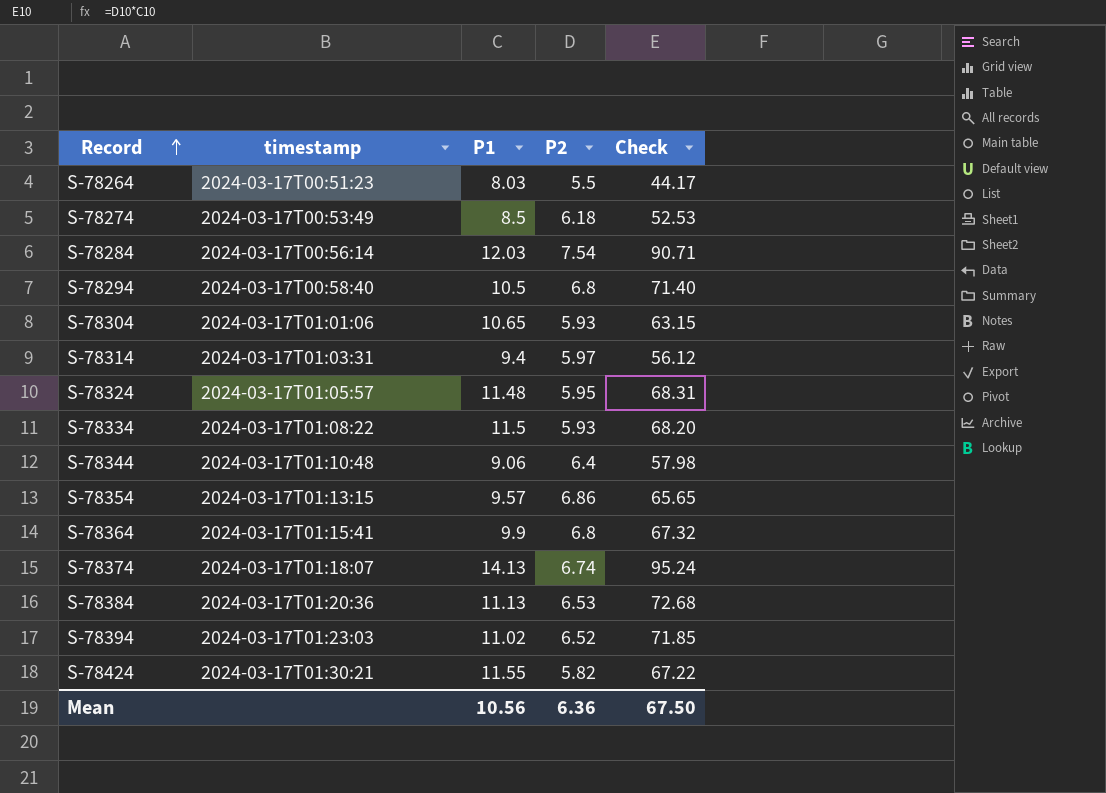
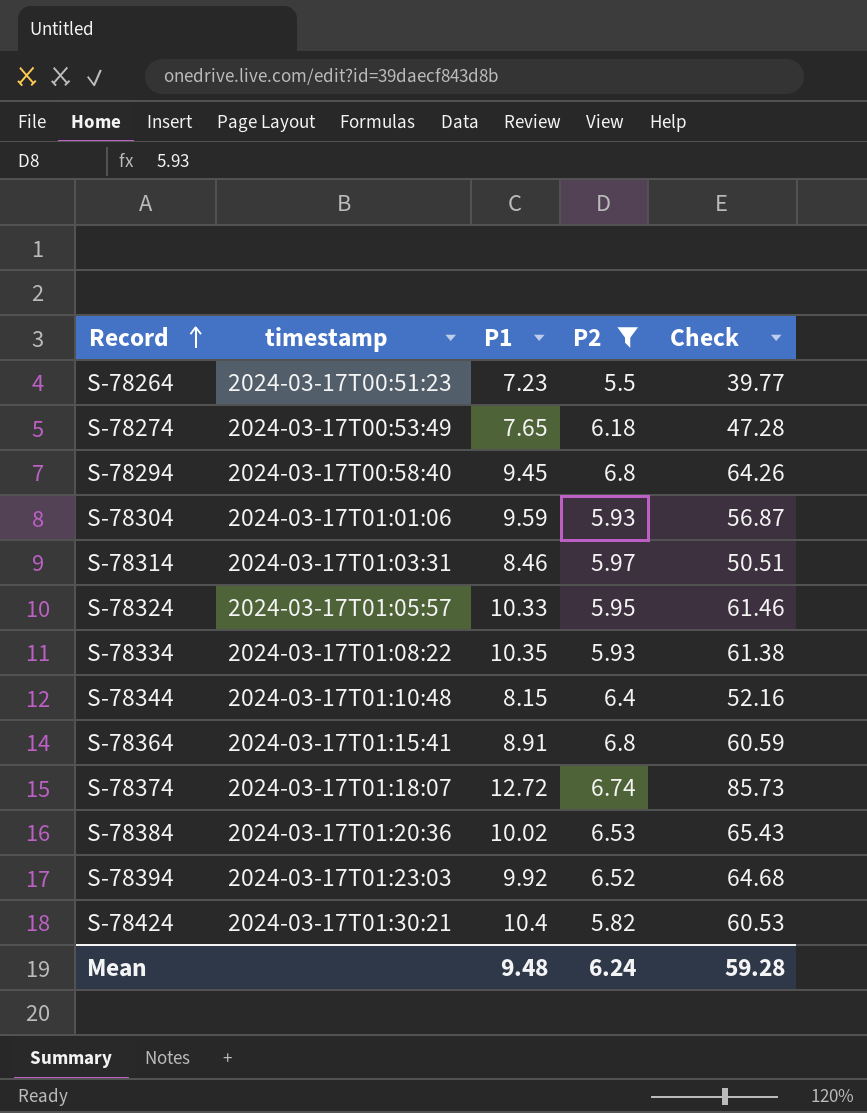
filter: none -> P2 <= 6.8
S-78264 | P1: 8.03 -> 7.23
S-78264 | Check: 44.17 -> 39.77
S-78274 | P1: 8.5 -> 7.65
S-78274 | Check: 52.53 -> 47.28
S-78294 | P1: 10.5 -> 9.45
S-78294 | Check: 71.40 -> 64.26
S-78304 | P1: 10.65 -> 9.59
S-78304 | Check: 63.15 -> 56.87
S-78314 | P1: 9.4 -> 8.46
S-78314 | Check: 56.12 -> 50.51
S-78324 | P1: 11.48 -> 10.33
S-78324 | Check: 68.31 -> 61.46
S-78334 | P1: 11.5 -> 10.35
S-78334 | Check: 68.20 -> 61.38
S-78344 | P1: 9.06 -> 8.15
S-78344 | Check: 57.98 -> 52.16
S-78364 | P1: 9.9 -> 8.91
S-78364 | Check: 67.32 -> 60.59
S-78374 | P1: 14.13 -> 12.72
S-78374 | Check: 95.24 -> 85.73
S-78384 | P1: 11.13 -> 10.02
S-78384 | Check: 72.68 -> 65.43
S-78394 | P1: 11.02 -> 9.92
S-78394 | Check: 71.85 -> 64.68
S-78424 | P1: 11.55 -> 10.4
S-78424 | Check: 67.22 -> 60.53
Mean | P1: 10.56 -> 9.48
Mean | P2: 6.36 -> 6.24
Mean | Check: 67.50 -> 59.28

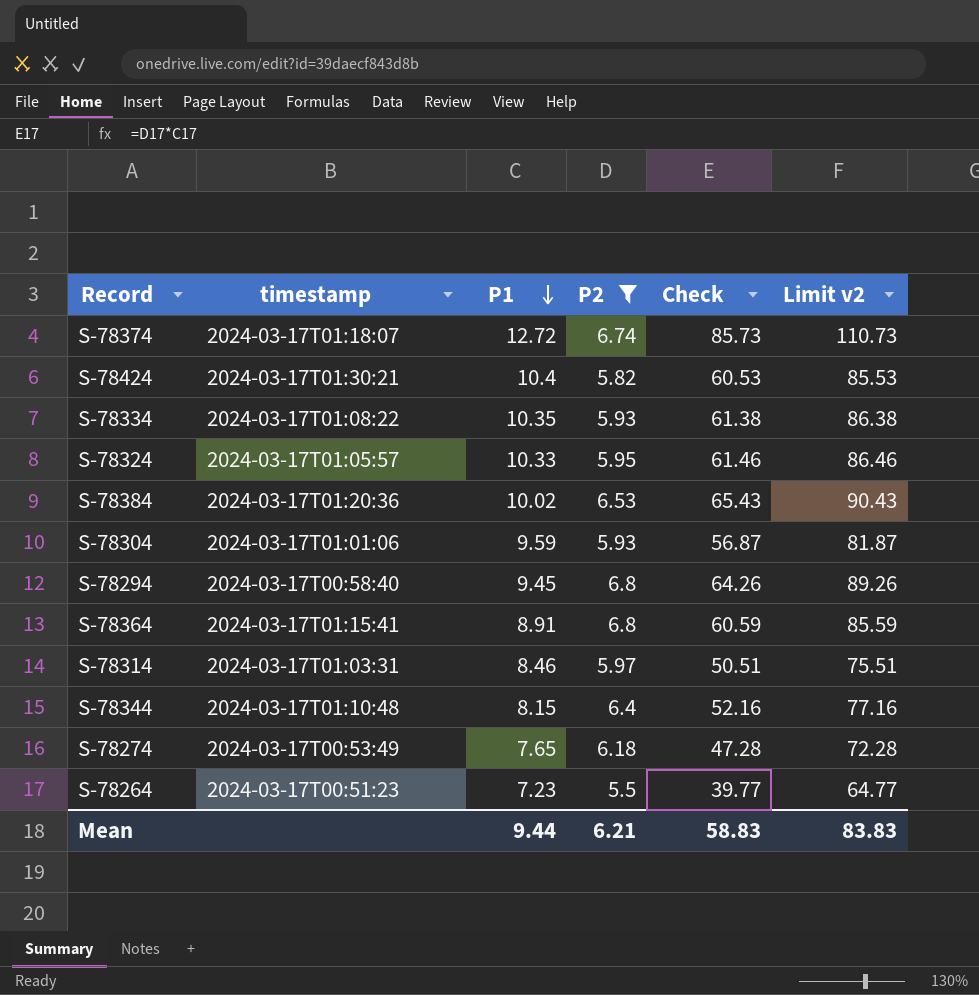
row order: Record ascending -> P1 descending
column Limit v2 | formula: none -> [Check] + 25
row S-78394: 2024-03-17T01:23:03 | 9.92 | 6.52 | 64.68 -> none
Mean | P1: 9.48 -> 9.44
Mean | P2: 6.24 -> 6.21
Mean | Check: 59.28 -> 58.83

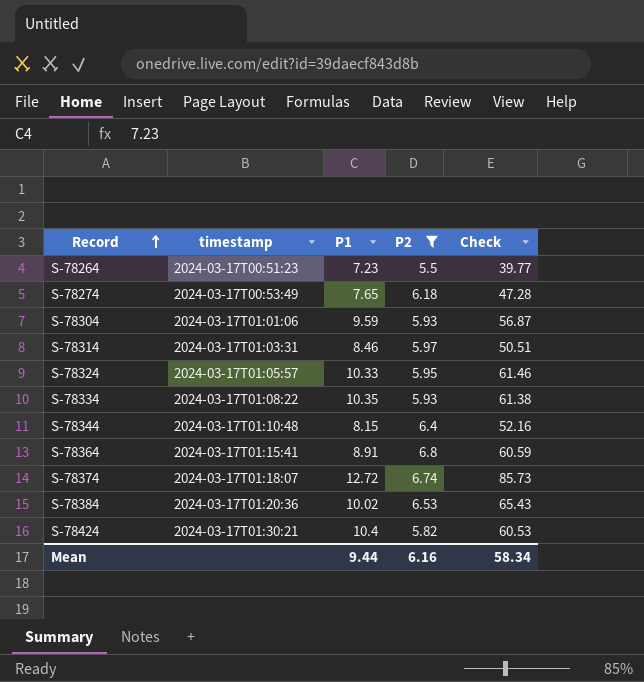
row order: P1 descending -> Record ascending
column Limit v2 | formula: [Check] + 25 -> none
row S-78294: 2024-03-17T00:58:40 | 9.45 | 6.8 | 64.26 | 89.26 -> none
Mean | P2: 6.21 -> 6.16
Mean | Check: 58.83 -> 58.34

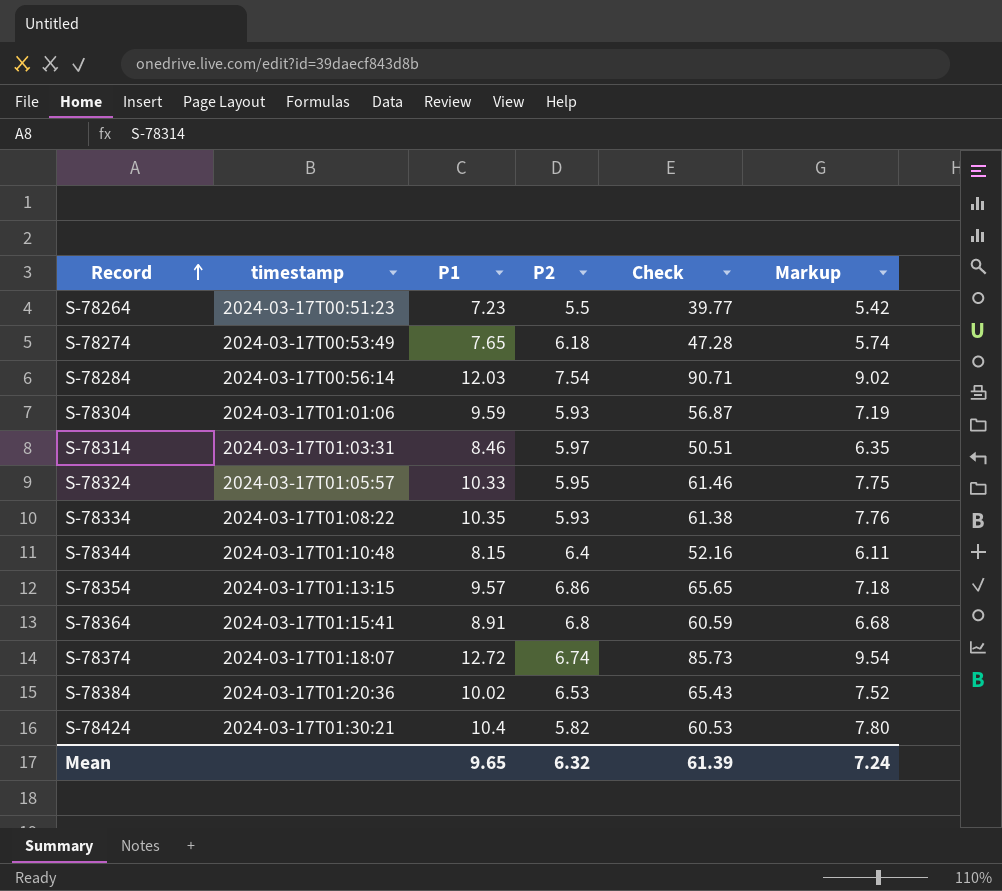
filter: P2 <= 6.8 -> none
column Markup | formula: none -> [P1] * 0.75
Mean | P1: 9.44 -> 9.65
Mean | P2: 6.16 -> 6.32
Mean | Check: 58.34 -> 61.39

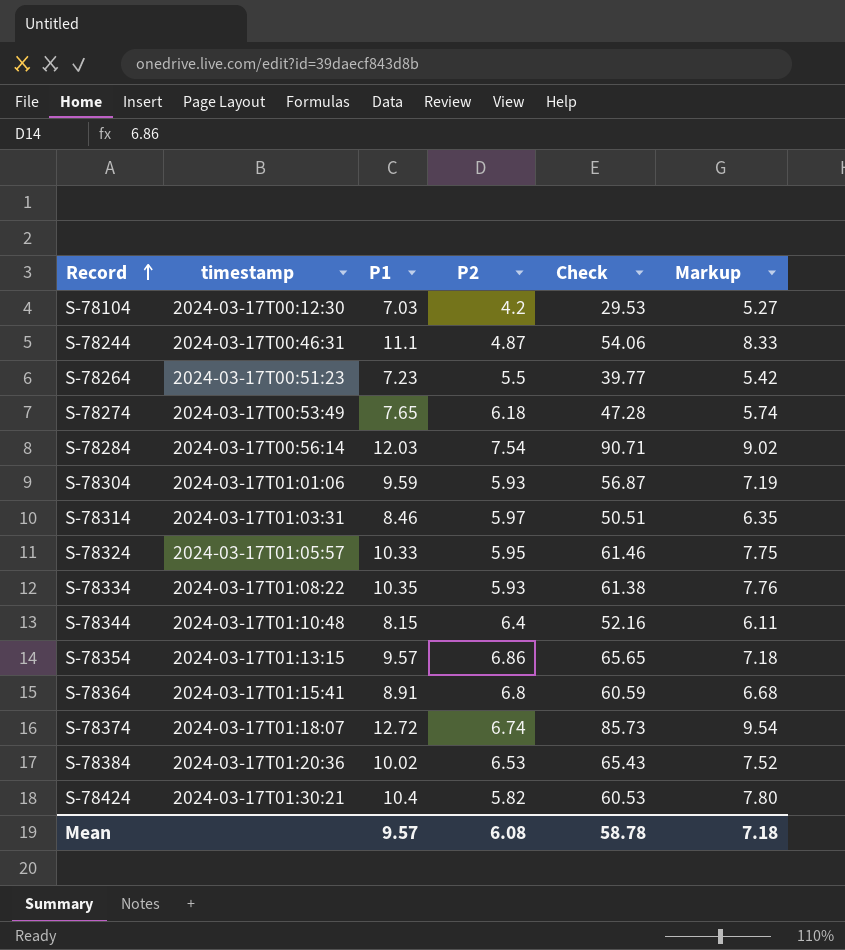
row S-78104: none -> 2024-03-17T00:12:30 | 7.03 | 4.2 | 29.53 | 5.27
row S-78244: none -> 2024-03-17T00:46:31 | 11.1 | 4.87 | 54.06 | 8.33
Mean | P1: 9.65 -> 9.57
Mean | P2: 6.32 -> 6.08
Mean | Check: 61.39 -> 58.78
Mean | Markup: 7.24 -> 7.18

